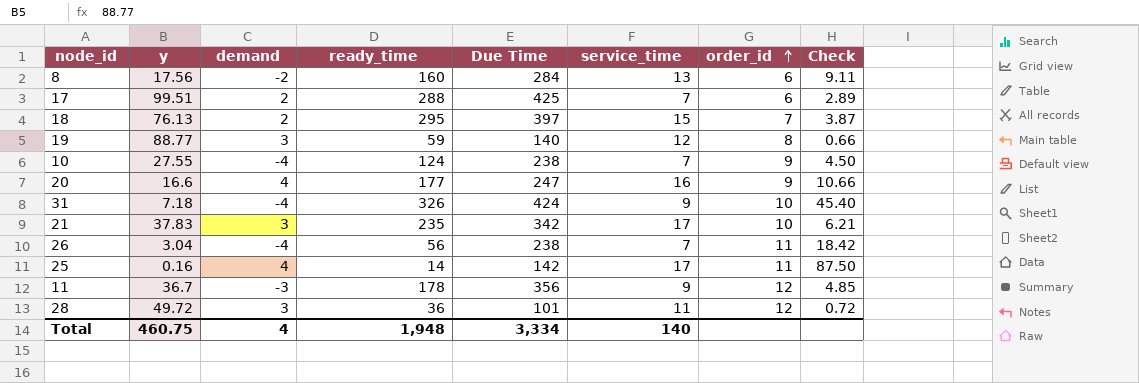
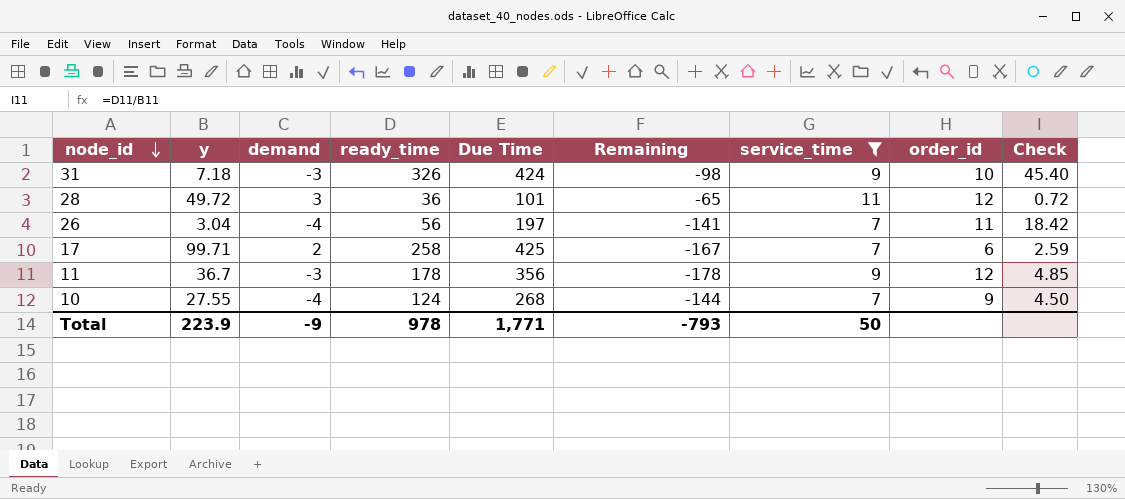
filter: none -> service_time <= 11
row order: order_id ascending -> node_id descending
column Remaining | formula: none -> [ready_time] - [Due Time]
31 | demand: -4 -> -3
26 | Due Time: 238 -> 197
17 | y: 99.51 -> 99.71
17 | ready_time: 288 -> 258
17 | Check: 2.89 -> 2.59
10 | Due Time: 238 -> 268
Total | y: 460.75 -> 223.9
Total | demand: 4 -> -9
Total | ready_time: 1,948 -> 978
Total | Due Time: 3,334 -> 1,771
Total | service_time: 140 -> 50

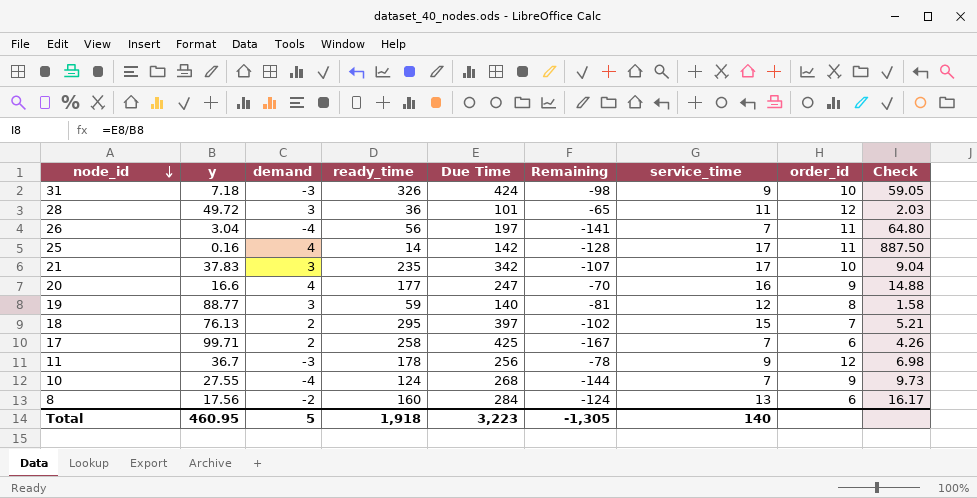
filter: service_time <= 11 -> none
column Check | formula: [ready_time] / [y] -> [Due Time] / [y]
11 | Due Time: 356 -> 256
11 | Remaining: -178 -> -78
Total | y: 223.9 -> 460.95
Total | demand: -9 -> 5
Total | ready_time: 978 -> 1,918
Total | Due Time: 1,771 -> 3,223
Total | Remaining: -793 -> -1,305
Total | service_time: 50 -> 140

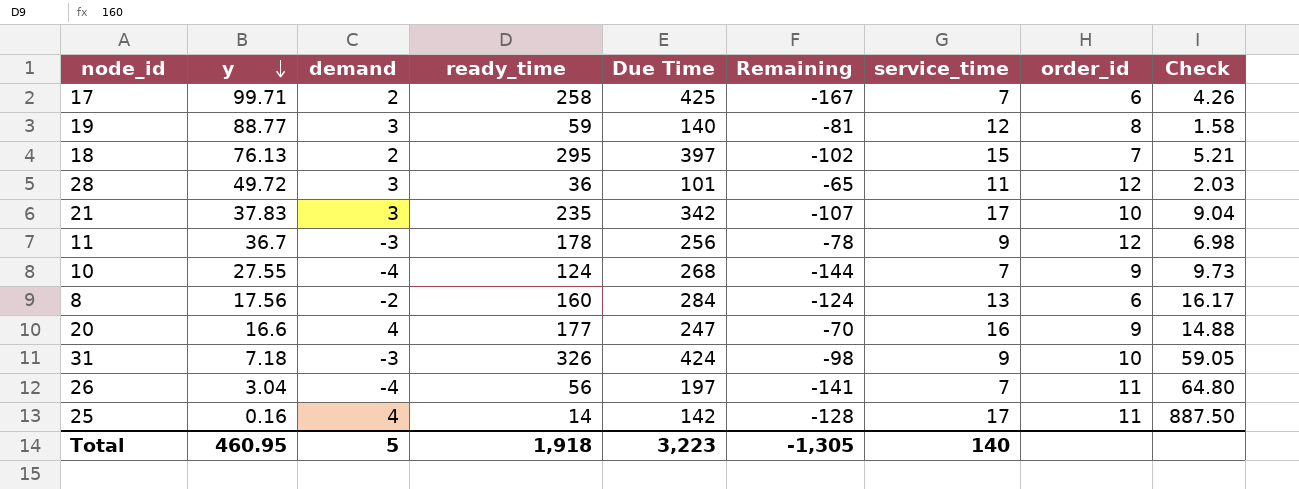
row order: node_id descending -> y descending

